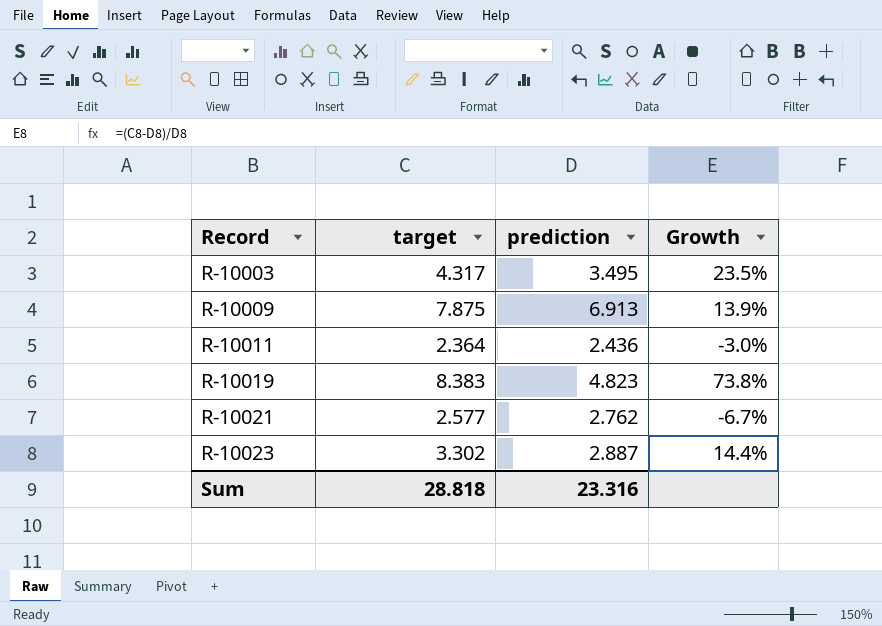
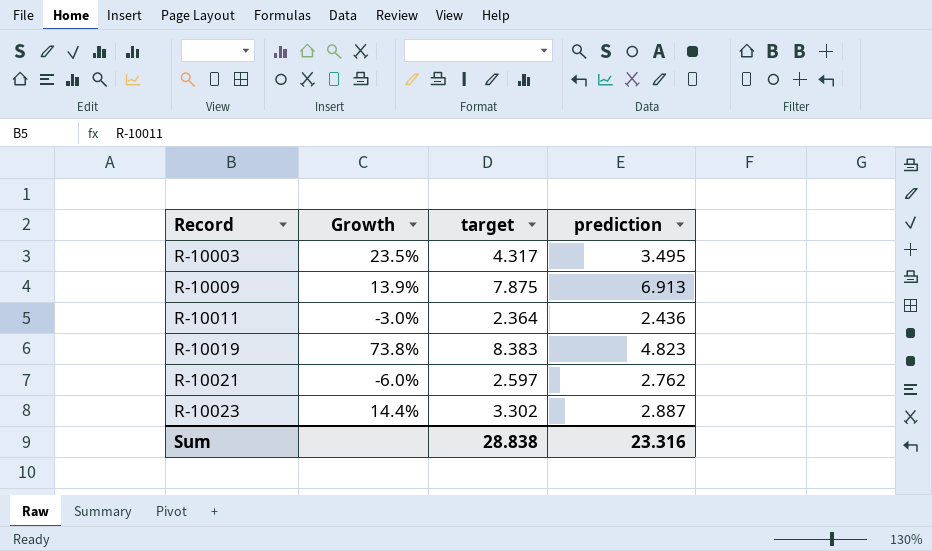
column Growth | position: 4 -> 2
R-10021 | Growth: -6.7% -> -6.0%
R-10021 | target: 2.577 -> 2.597
Sum | target: 28.818 -> 28.838

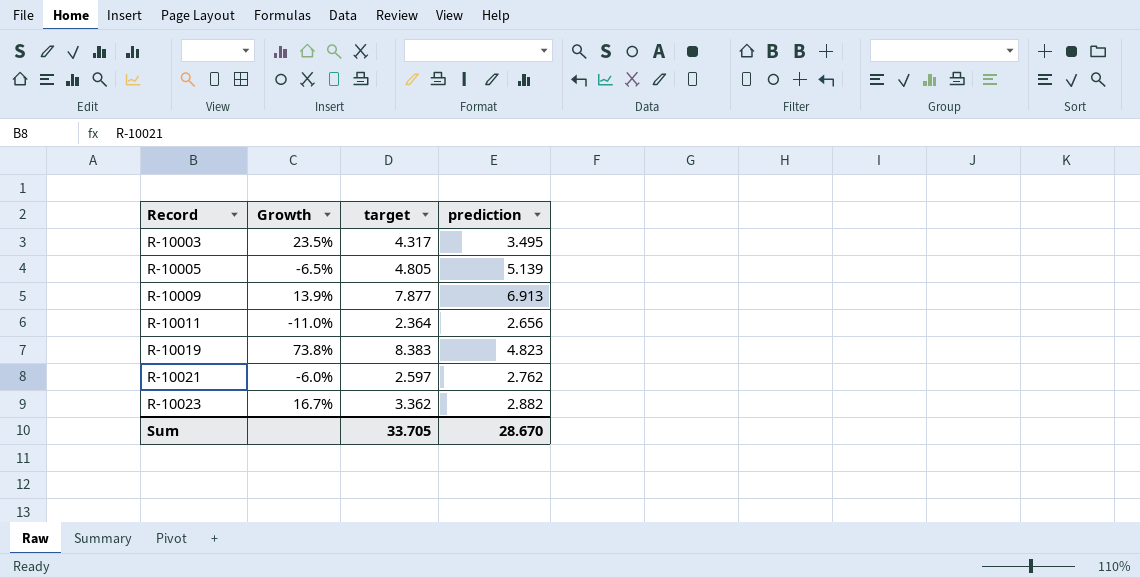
row R-10005: none -> -6.5% | 4.805 | 5.139
R-10009 | target: 7.875 -> 7.877
R-10011 | Growth: -3.0% -> -11.0%
R-10011 | prediction: 2.436 -> 2.656
R-10023 | Growth: 14.4% -> 16.7%
R-10023 | target: 3.302 -> 3.362
R-10023 | prediction: 2.887 -> 2.882
Sum | target: 28.838 -> 33.705
Sum | prediction: 23.316 -> 28.670

